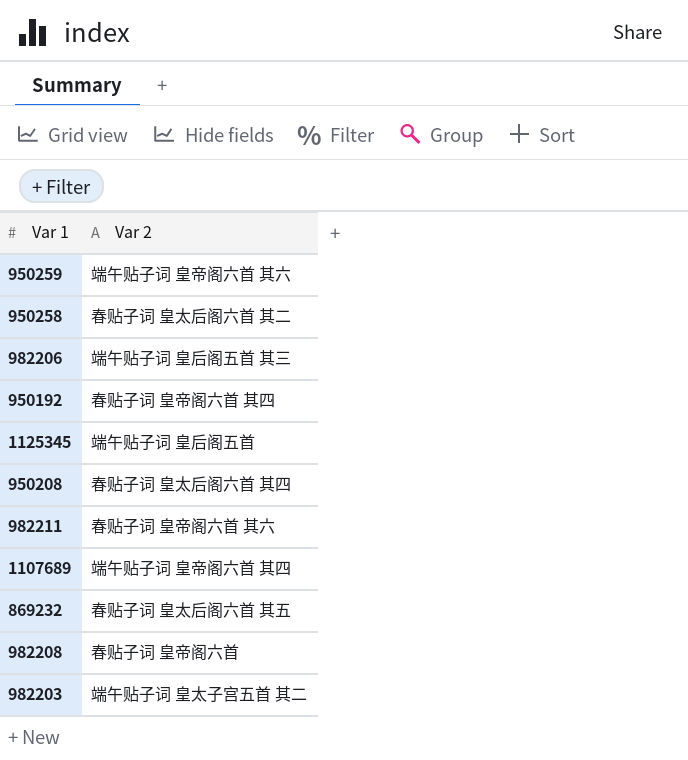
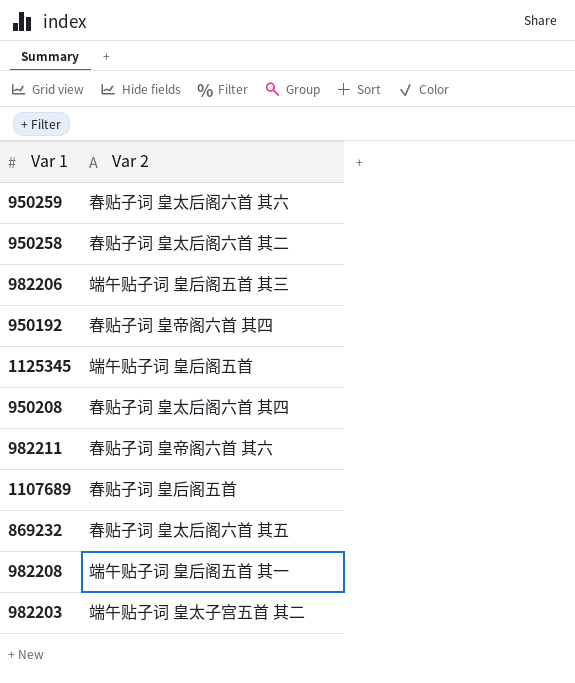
950259 | Var 2: 端午贴子词 皇帝阁六首 其六 -> 春贴子词 皇太后阁六首 其六
1107689 | Var 2: 端午贴子词 皇帝阁六首 其四 -> 春贴子词 皇后阁五首
982208 | Var 2: 春贴子词 皇帝阁六首 -> 端午贴子词 皇后阁五首 其一

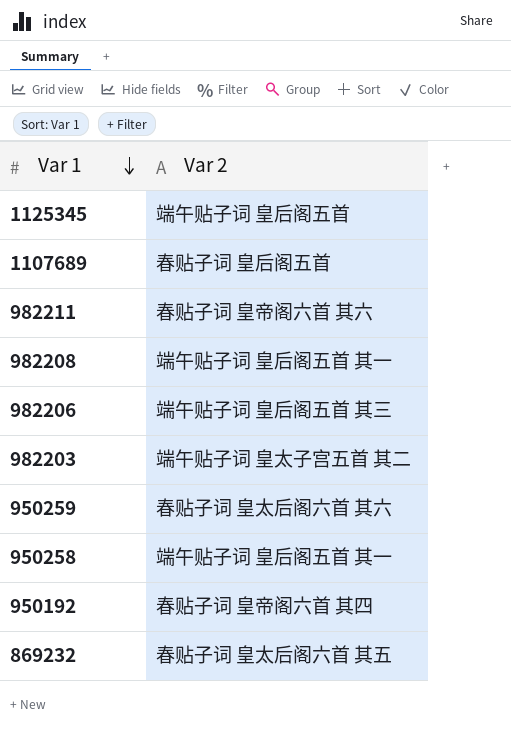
row order: none -> Var 1 descending
row 950208: 春贴子词 皇太后阁六首 其四 -> none
950258 | Var 2: 春贴子词 皇太后阁六首 其二 -> 端午贴子词 皇后阁五首 其一

